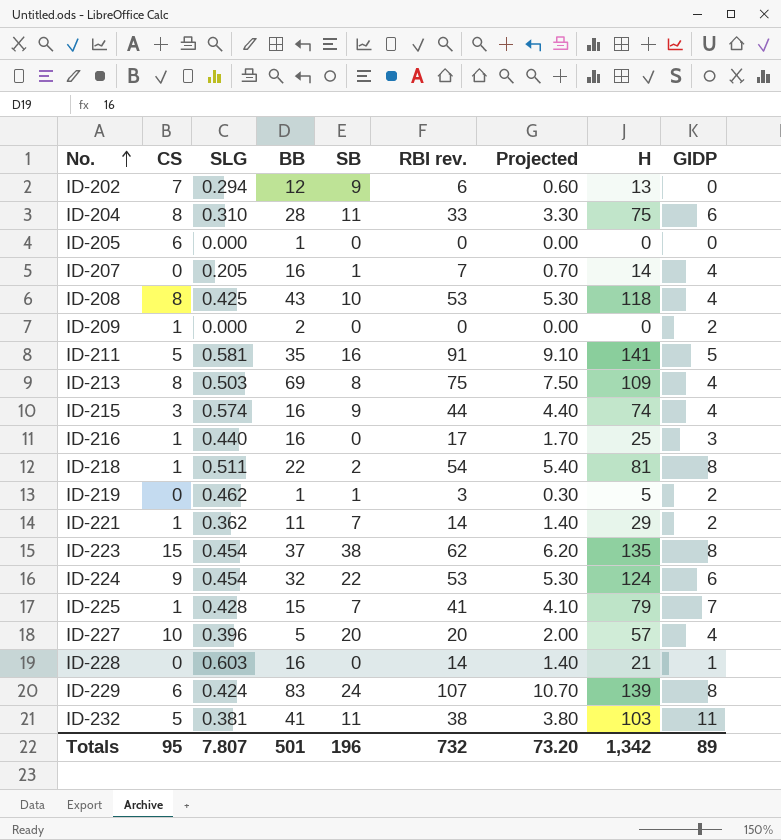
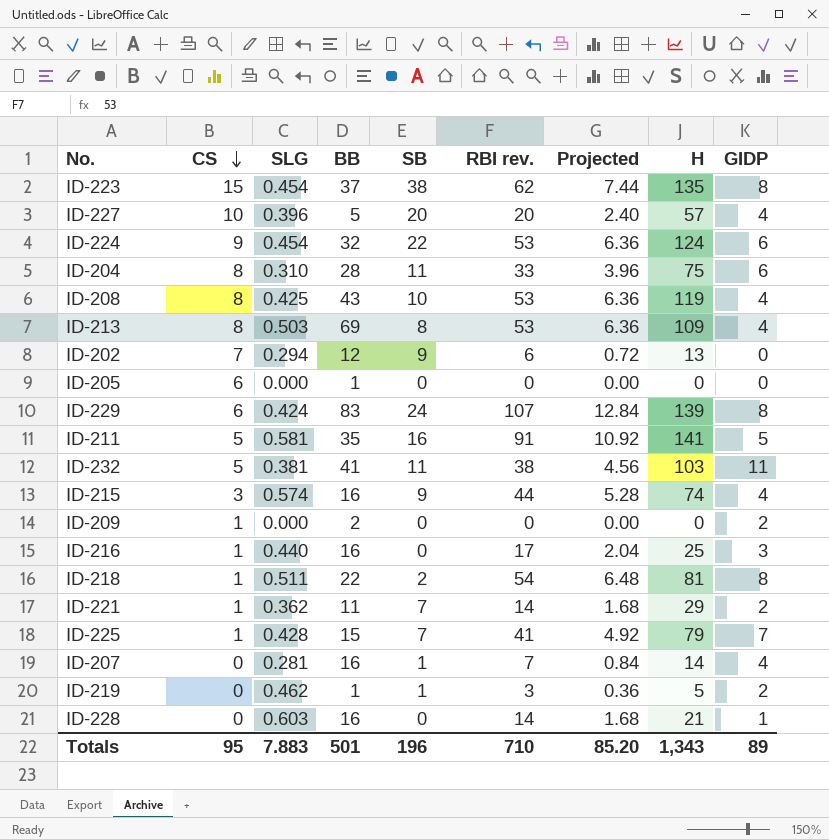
row order: No. ascending -> CS descending
column Projected | formula: [RBI rev.] * 0.1 -> [RBI rev.] * 0.12
ID-208 | H: 118 -> 119
ID-213 | RBI rev.: 75 -> 53
ID-207 | SLG: 0.205 -> 0.281
Totals | SLG: 7.807 -> 7.883
Totals | RBI rev.: 732 -> 710
Totals | Projected: 73.20 -> 85.20
Totals | H: 1,342 -> 1,343

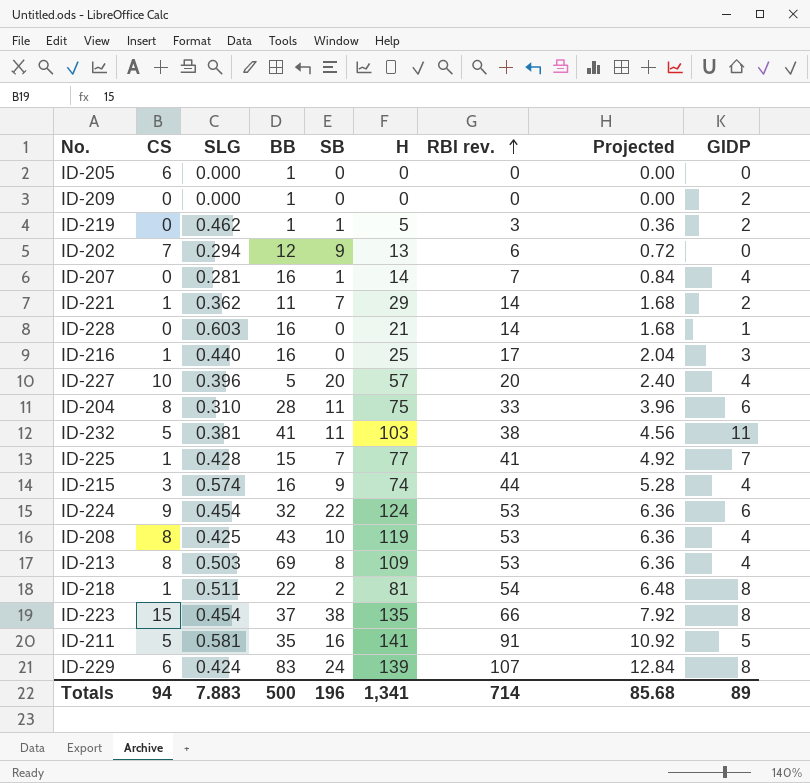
row order: CS descending -> RBI rev. ascending
column H | position: 8 -> 6
ID-209 | CS: 1 -> 0
ID-209 | BB: 2 -> 1
ID-225 | H: 79 -> 77
ID-223 | RBI rev.: 62 -> 66
ID-223 | Projected: 7.44 -> 7.92
Totals | CS: 95 -> 94
Totals | BB: 501 -> 500
Totals | H: 1,343 -> 1,341
Totals | RBI rev.: 710 -> 714
Totals | Projected: 85.20 -> 85.68

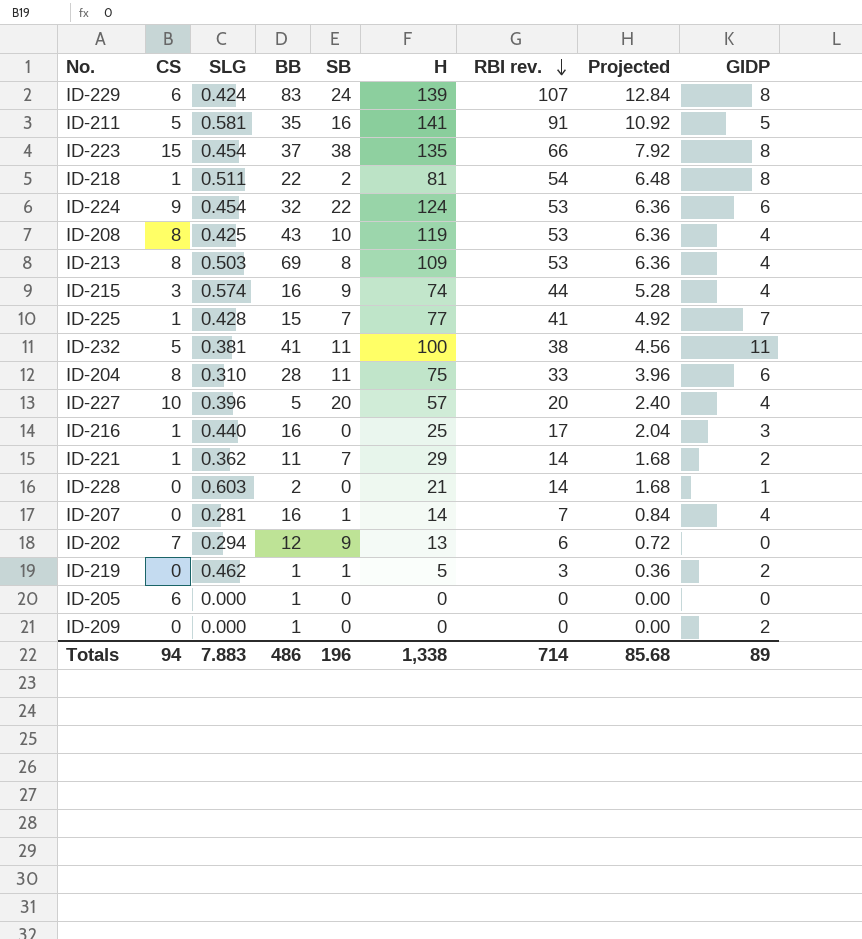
row order: RBI rev. ascending -> RBI rev. descending
ID-232 | H: 103 -> 100
ID-228 | BB: 16 -> 2
Totals | BB: 500 -> 486
Totals | H: 1,341 -> 1,338

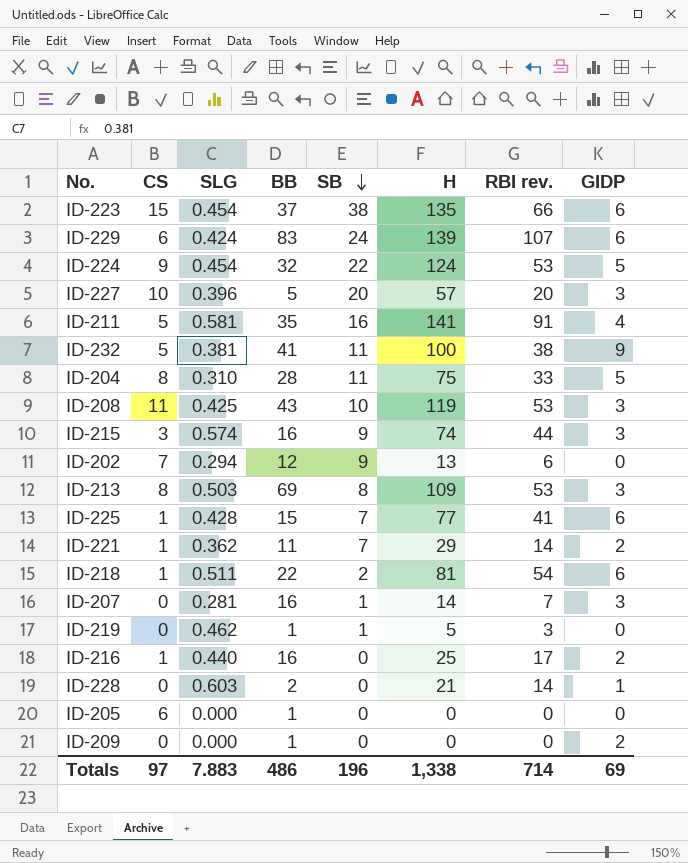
row order: RBI rev. descending -> SB descending
column Projected | formula: [RBI rev.] * 0.12 -> none
ID-223 | GIDP: 8 -> 6
ID-229 | GIDP: 8 -> 6
ID-224 | GIDP: 6 -> 5
ID-227 | GIDP: 4 -> 3
ID-211 | GIDP: 5 -> 4
ID-232 | GIDP: 11 -> 9
ID-204 | GIDP: 6 -> 5
ID-208 | CS: 8 -> 11
ID-208 | GIDP: 4 -> 3
ID-215 | GIDP: 4 -> 3
ID-213 | GIDP: 4 -> 3
ID-225 | GIDP: 7 -> 6
ID-218 | GIDP: 8 -> 6
ID-207 | GIDP: 4 -> 3
ID-219 | GIDP: 2 -> 0
ID-216 | GIDP: 3 -> 2
Totals | CS: 94 -> 97
Totals | GIDP: 89 -> 69

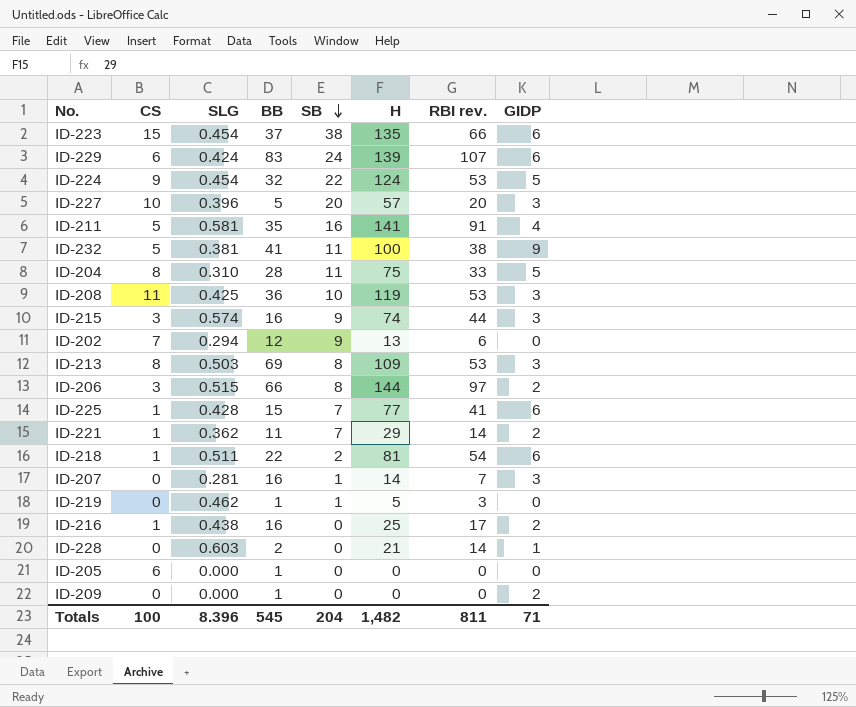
ID-208 | BB: 43 -> 36
row ID-206: none -> 3 | 0.515 | 66 | 8 | 144 | 97 | 2
ID-216 | SLG: 0.440 -> 0.438
Totals | CS: 97 -> 100
Totals | SLG: 7.883 -> 8.396
Totals | BB: 486 -> 545
Totals | SB: 196 -> 204
Totals | H: 1,338 -> 1,482
Totals | RBI rev.: 714 -> 811
Totals | GIDP: 69 -> 71

